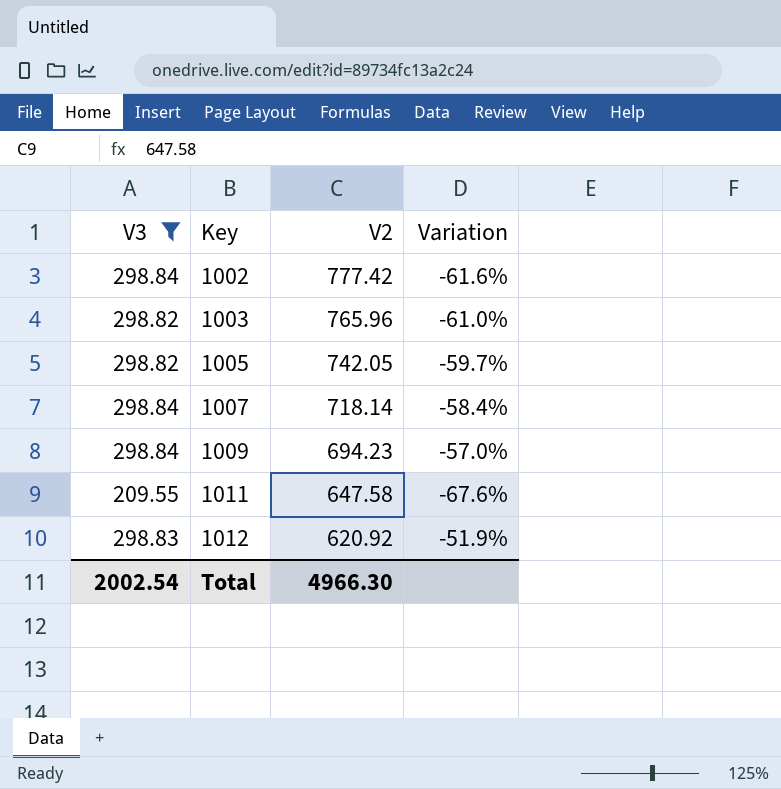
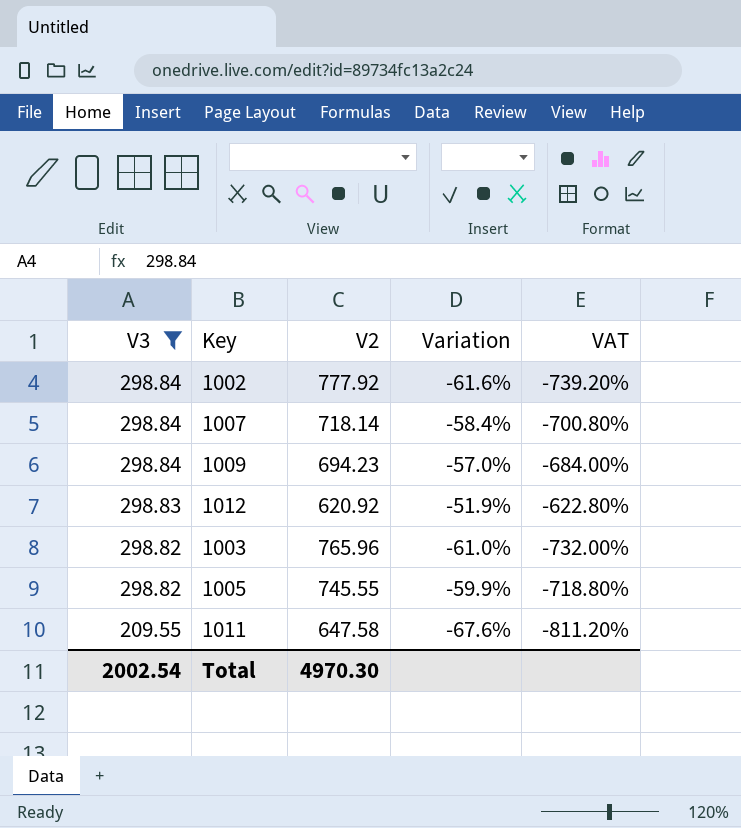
row order: Key ascending -> V3 descending
column VAT | formula: none -> [Variation] * 12
1002 | V2: 777.42 -> 777.92
1005 | V2: 742.05 -> 745.55
1005 | Variation: -59.7% -> -59.9%
Total | V2: 4966.30 -> 4970.30

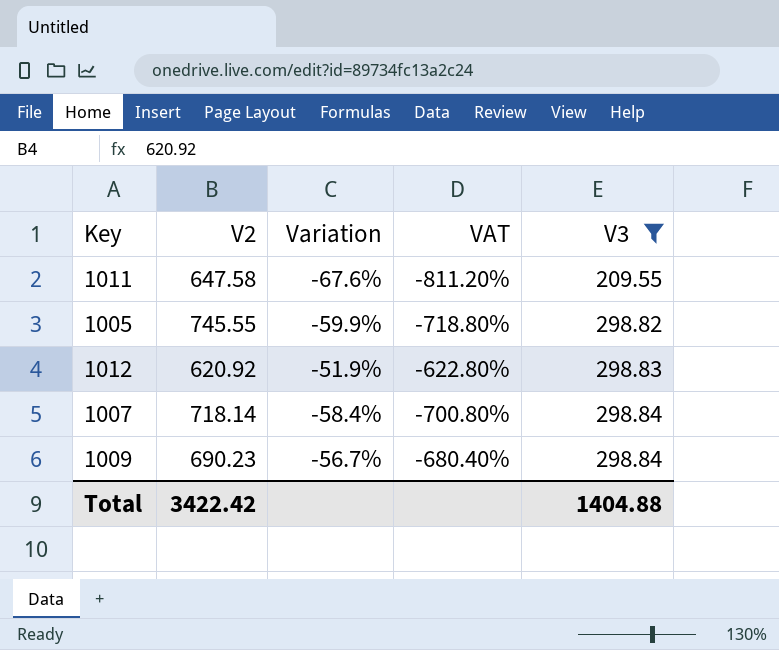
row order: V3 descending -> V3 ascending
column V3 | position: 1 -> 5
row 1002: 298.84 | 777.92 | -61.6% | -739.20% -> none
row 1003: 298.82 | 765.96 | -61.0% | -732.00% -> none
1009 | V2: 694.23 -> 690.23
1009 | Variation: -57.0% -> -56.7%
1009 | VAT: -684.00% -> -680.40%
Total | V2: 4970.30 -> 3422.42
Total | V3: 2002.54 -> 1404.88

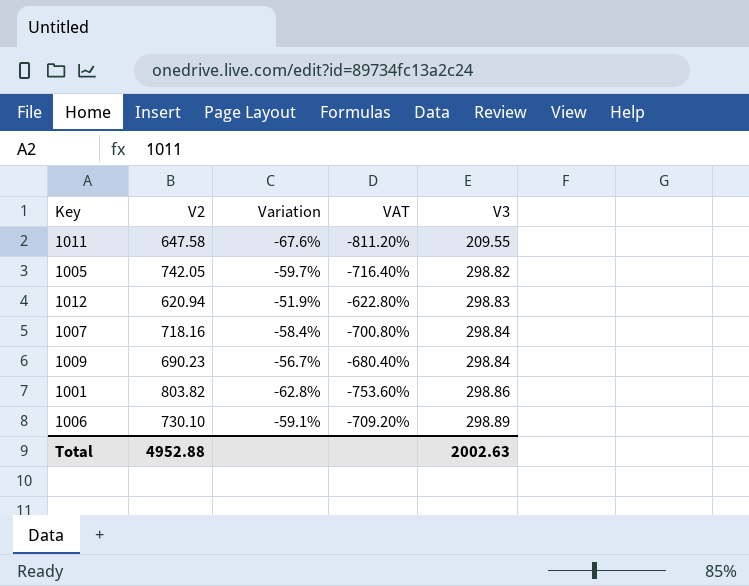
filter: V3 <= 298.84 -> none
1005 | V2: 745.55 -> 742.05
1005 | Variation: -59.9% -> -59.7%
1005 | VAT: -718.80% -> -716.40%
1012 | V2: 620.92 -> 620.94
1007 | V2: 718.14 -> 718.16
Total | V2: 3422.42 -> 4952.88
Total | V3: 1404.88 -> 2002.63

